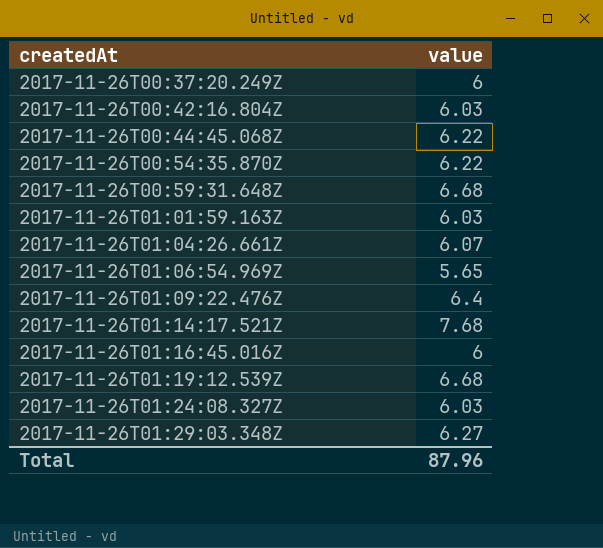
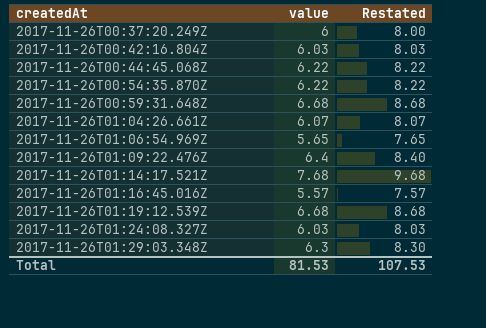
column Restated | formula: none -> [value] + 2
row 2017-11-26T01:01:59.163Z: 6.03 -> none
2017-11-26T01:16:45.016Z | value: 6 -> 5.57
2017-11-26T01:29:03.348Z | value: 6.27 -> 6.3
Total | value: 87.96 -> 81.53

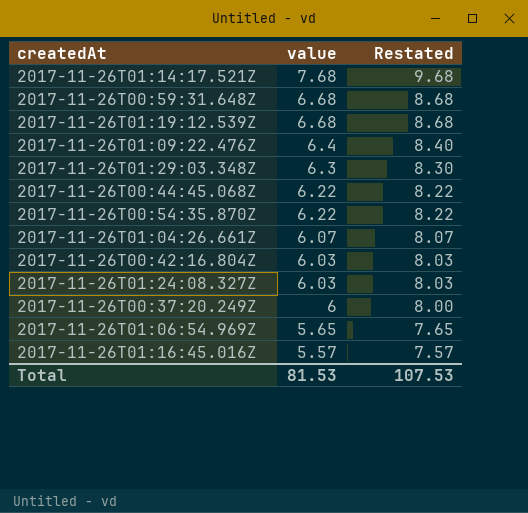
row order: createdAt ascending -> value descending

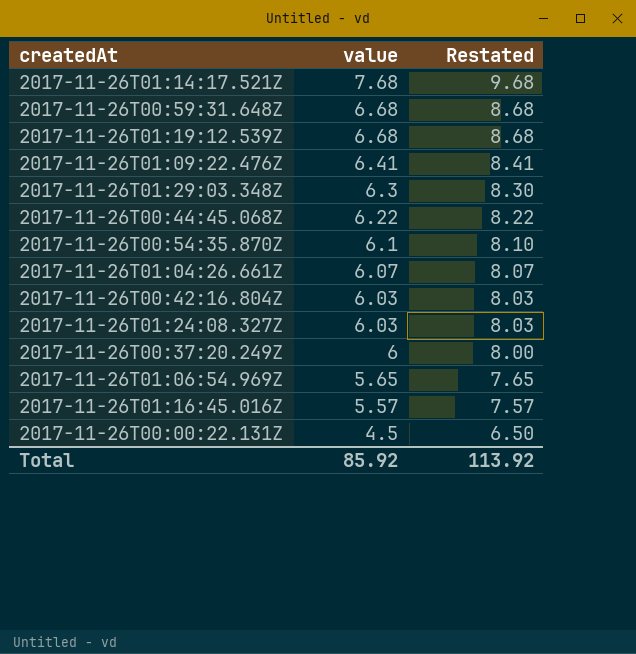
2017-11-26T01:09:22.476Z | value: 6.4 -> 6.41
2017-11-26T01:09:22.476Z | Restated: 8.40 -> 8.41
2017-11-26T00:54:35.870Z | value: 6.22 -> 6.1
2017-11-26T00:54:35.870Z | Restated: 8.22 -> 8.10
row 2017-11-26T00:00:22.131Z: none -> 4.5 | 6.50
Total | value: 81.53 -> 85.92
Total | Restated: 107.53 -> 113.92

